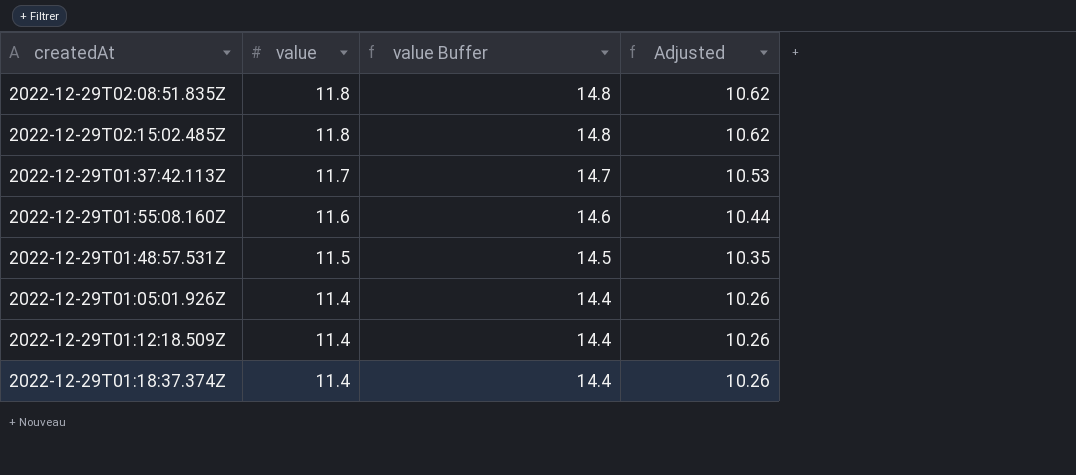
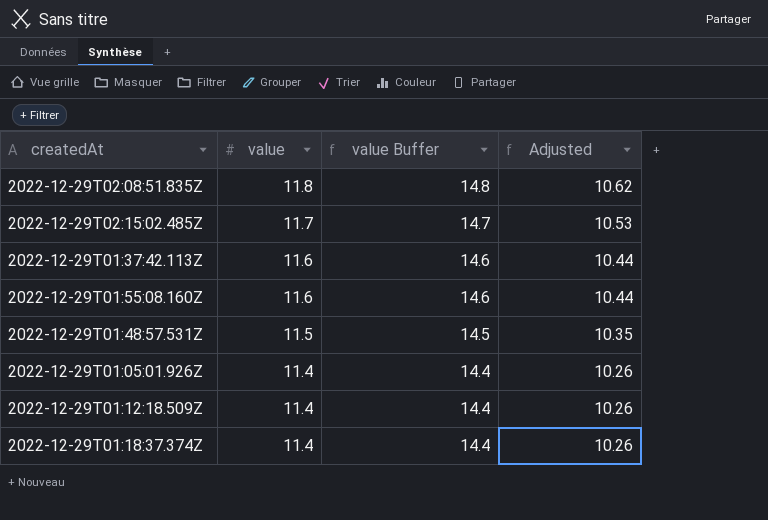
2022-12-29T02:15:02.485Z | value: 11.8 -> 11.7
2022-12-29T02:15:02.485Z | value Buffer: 14.8 -> 14.7
2022-12-29T02:15:02.485Z | Adjusted: 10.62 -> 10.53
2022-12-29T01:37:42.113Z | value: 11.7 -> 11.6
2022-12-29T01:37:42.113Z | value Buffer: 14.7 -> 14.6
2022-12-29T01:37:42.113Z | Adjusted: 10.53 -> 10.44

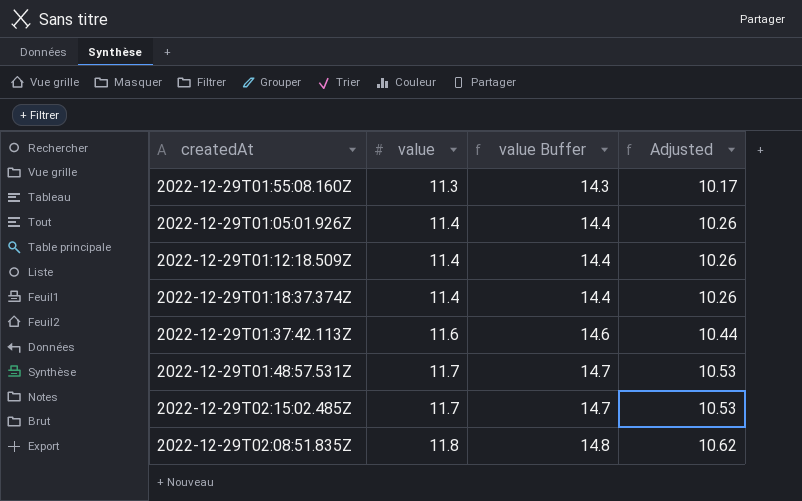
row order: value descending -> value ascending
2022-12-29T01:55:08.160Z | value: 11.6 -> 11.3
2022-12-29T01:55:08.160Z | value Buffer: 14.6 -> 14.3
2022-12-29T01:55:08.160Z | Adjusted: 10.44 -> 10.17
2022-12-29T01:48:57.531Z | value: 11.5 -> 11.7
2022-12-29T01:48:57.531Z | value Buffer: 14.5 -> 14.7
2022-12-29T01:48:57.531Z | Adjusted: 10.35 -> 10.53

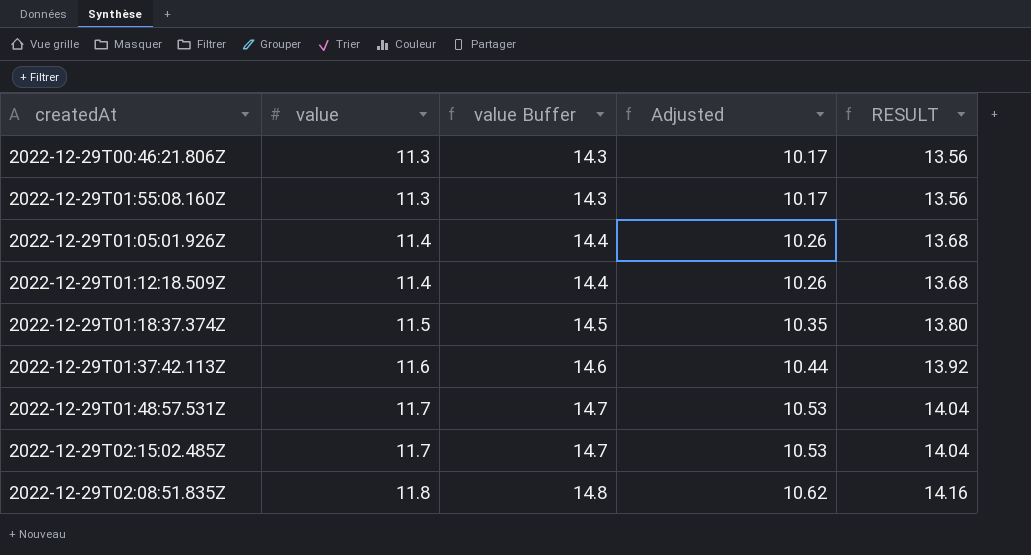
column RESULT | formula: none -> [value] * 1.2
row 2022-12-29T00:46:21.806Z: none -> 11.3 | 14.3 | 10.17 | 13.56
2022-12-29T01:18:37.374Z | value: 11.4 -> 11.5
2022-12-29T01:18:37.374Z | value Buffer: 14.4 -> 14.5
2022-12-29T01:18:37.374Z | Adjusted: 10.26 -> 10.35

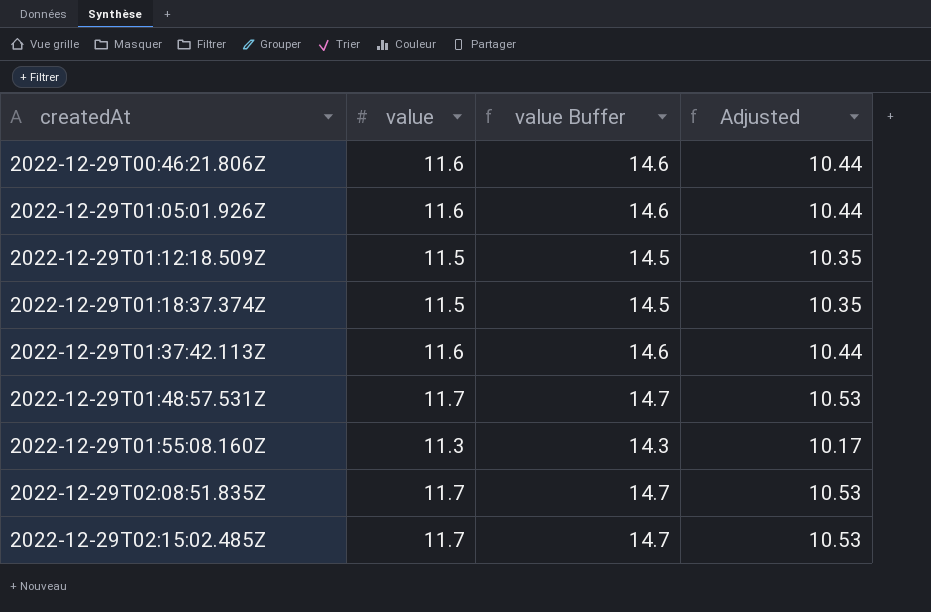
row order: value ascending -> createdAt ascending
column RESULT | formula: [value] * 1.2 -> none
2022-12-29T00:46:21.806Z | value: 11.3 -> 11.6
2022-12-29T00:46:21.806Z | value Buffer: 14.3 -> 14.6
2022-12-29T00:46:21.806Z | Adjusted: 10.17 -> 10.44
2022-12-29T01:05:01.926Z | value: 11.4 -> 11.6
2022-12-29T01:05:01.926Z | value Buffer: 14.4 -> 14.6
2022-12-29T01:05:01.926Z | Adjusted: 10.26 -> 10.44
2022-12-29T01:12:18.509Z | value: 11.4 -> 11.5
2022-12-29T01:12:18.509Z | value Buffer: 14.4 -> 14.5
2022-12-29T01:12:18.509Z | Adjusted: 10.26 -> 10.35
2022-12-29T02:08:51.835Z | value: 11.8 -> 11.7
2022-12-29T02:08:51.835Z | value Buffer: 14.8 -> 14.7
2022-12-29T02:08:51.835Z | Adjusted: 10.62 -> 10.53

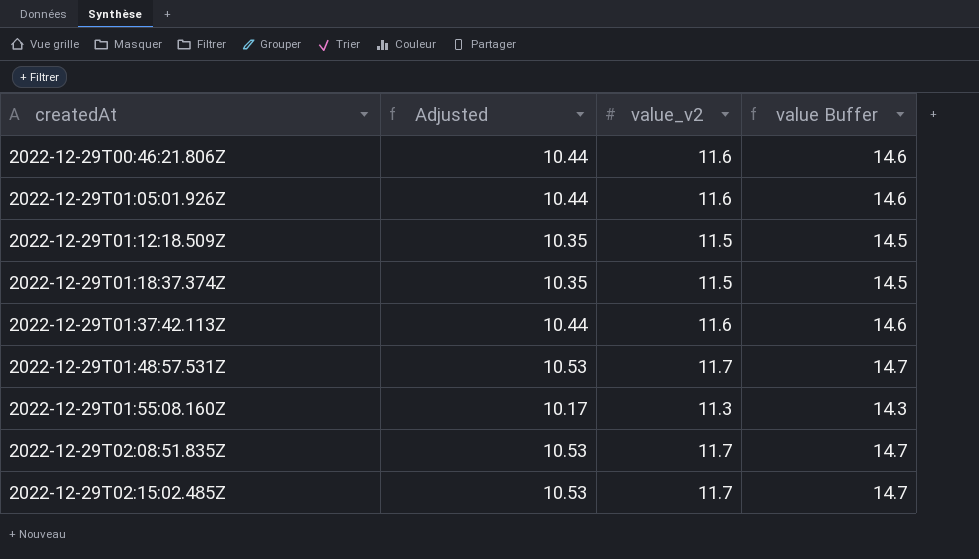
column Adjusted | position: 4 -> 2
column name: value -> value_v2

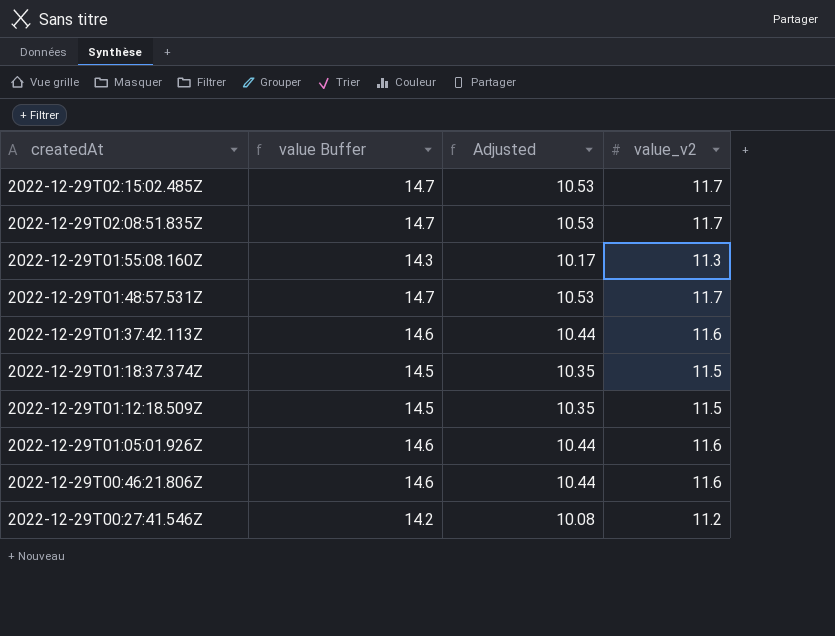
row order: createdAt ascending -> createdAt descending
column value Buffer | position: 4 -> 2
row 2022-12-29T00:27:41.546Z: none -> 14.2 | 10.08 | 11.2

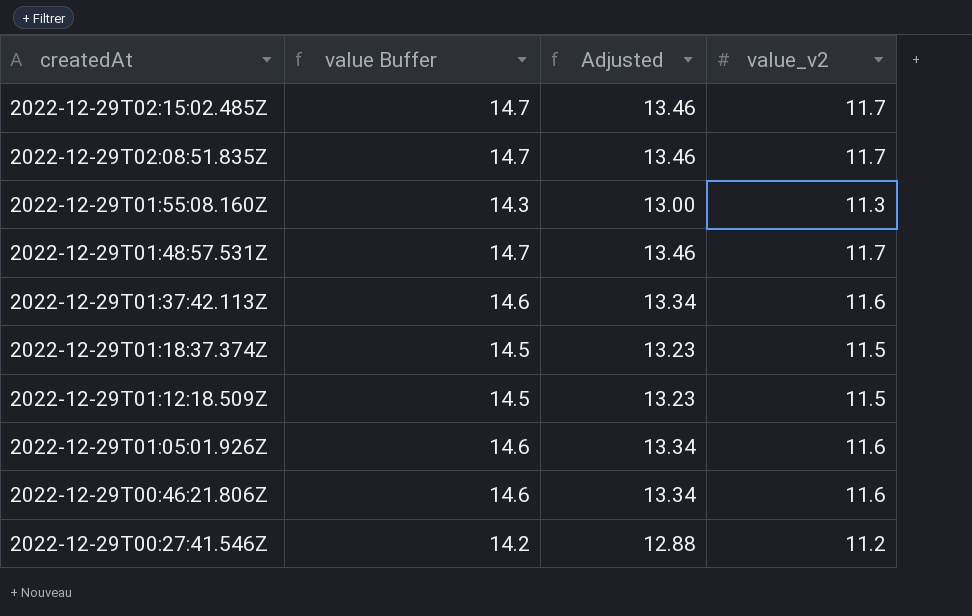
column Adjusted | formula: [value_v2] * 0.9 -> [value_v2] * 1.15

